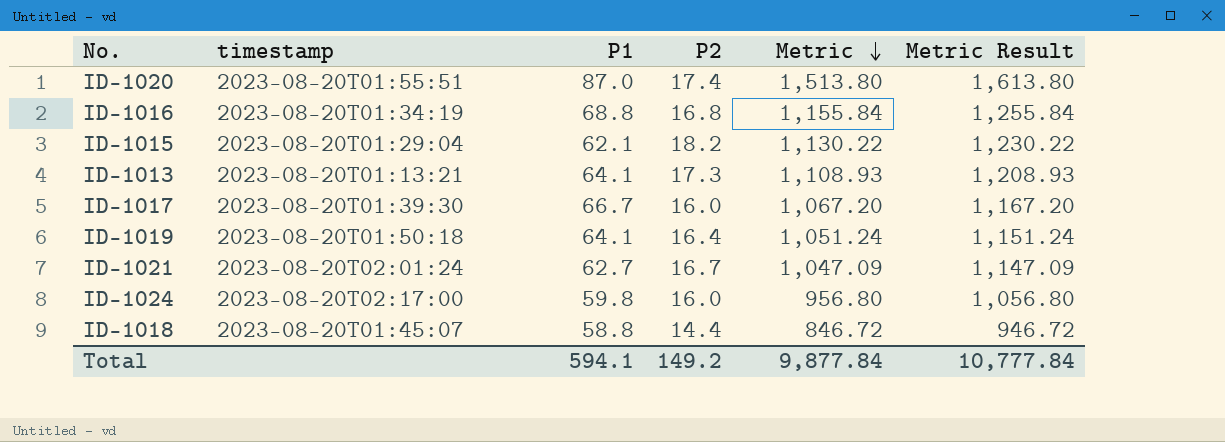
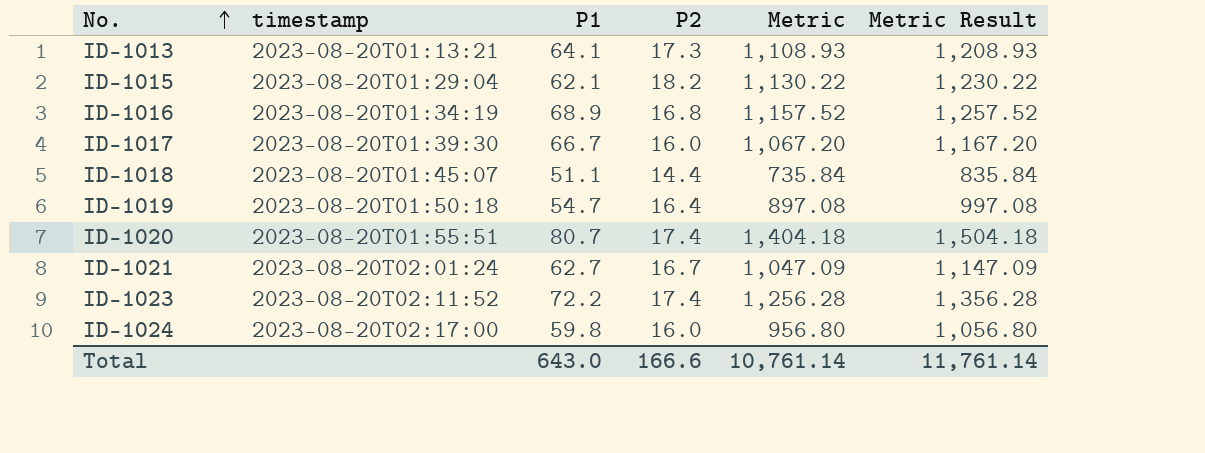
row order: Metric descending -> No. ascending
ID-1016 | P1: 68.8 -> 68.9
ID-1016 | Metric: 1,155.84 -> 1,157.52
ID-1016 | Metric Result: 1,255.84 -> 1,257.52
ID-1018 | P1: 58.8 -> 51.1
ID-1018 | Metric: 846.72 -> 735.84
ID-1018 | Metric Result: 946.72 -> 835.84
ID-1019 | P1: 64.1 -> 54.7
ID-1019 | Metric: 1,051.24 -> 897.08
ID-1019 | Metric Result: 1,151.24 -> 997.08
ID-1020 | P1: 87.0 -> 80.7
ID-1020 | Metric: 1,513.80 -> 1,404.18
ID-1020 | Metric Result: 1,613.80 -> 1,504.18
row ID-1023: none -> 2023-08-20T02:11:52 | 72.2 | 17.4 | 1,256.28 | 1,356.28
Total | P1: 594.1 -> 643.0
Total | P2: 149.2 -> 166.6
Total | Metric: 9,877.84 -> 10,761.14
Total | Metric Result: 10,777.84 -> 11,761.14

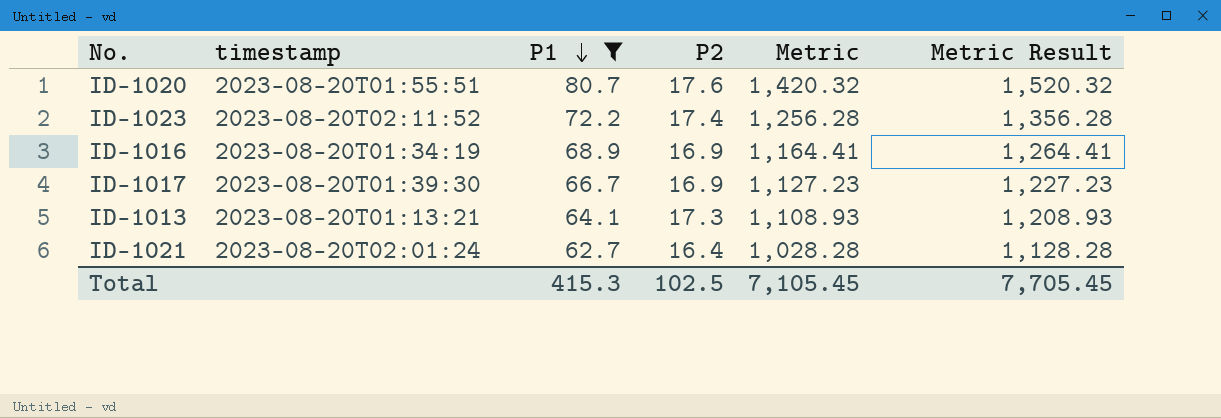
filter: none -> P1 >= 62.7
row order: No. ascending -> P1 descending
ID-1020 | P2: 17.4 -> 17.6
ID-1020 | Metric: 1,404.18 -> 1,420.32
ID-1020 | Metric Result: 1,504.18 -> 1,520.32
ID-1016 | P2: 16.8 -> 16.9
ID-1016 | Metric: 1,157.52 -> 1,164.41
ID-1016 | Metric Result: 1,257.52 -> 1,264.41
ID-1017 | P2: 16.0 -> 16.9
ID-1017 | Metric: 1,067.20 -> 1,127.23
ID-1017 | Metric Result: 1,167.20 -> 1,227.23
ID-1021 | P2: 16.7 -> 16.4
ID-1021 | Metric: 1,047.09 -> 1,028.28
ID-1021 | Metric Result: 1,147.09 -> 1,128.28
Total | P1: 643.0 -> 415.3
Total | P2: 166.6 -> 102.5
Total | Metric: 10,761.14 -> 7,105.45
Total | Metric Result: 11,761.14 -> 7,705.45

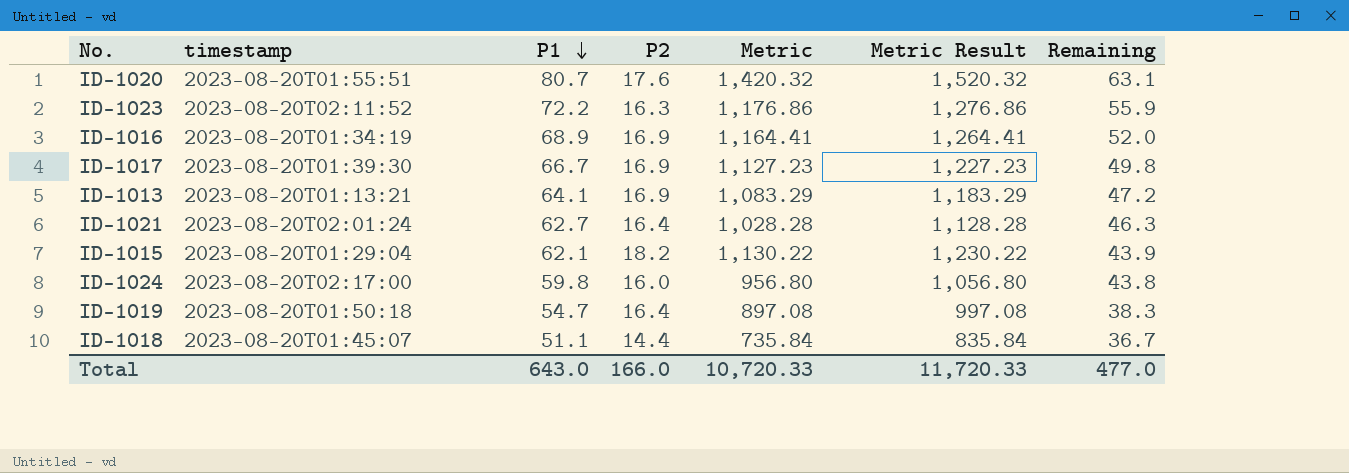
filter: P1 >= 62.7 -> none
column Remaining | formula: none -> [P1] - [P2]
ID-1023 | P2: 17.4 -> 16.3
ID-1023 | Metric: 1,256.28 -> 1,176.86
ID-1023 | Metric Result: 1,356.28 -> 1,276.86
ID-1013 | P2: 17.3 -> 16.9
ID-1013 | Metric: 1,108.93 -> 1,083.29
ID-1013 | Metric Result: 1,208.93 -> 1,183.29
Total | P1: 415.3 -> 643.0
Total | P2: 102.5 -> 166.0
Total | Metric: 7,105.45 -> 10,720.33
Total | Metric Result: 7,705.45 -> 11,720.33

